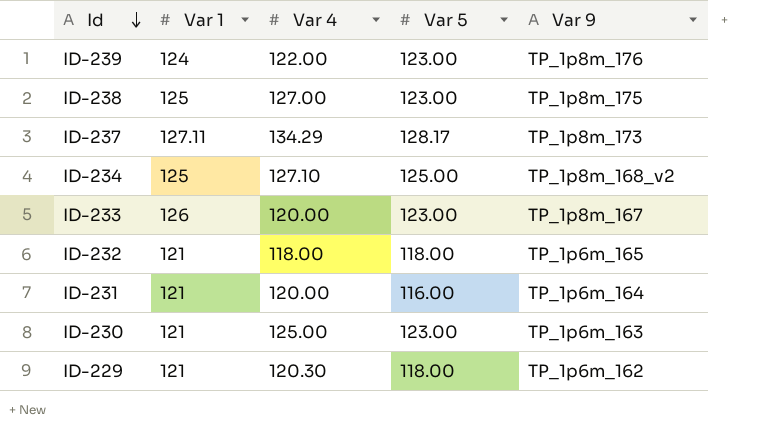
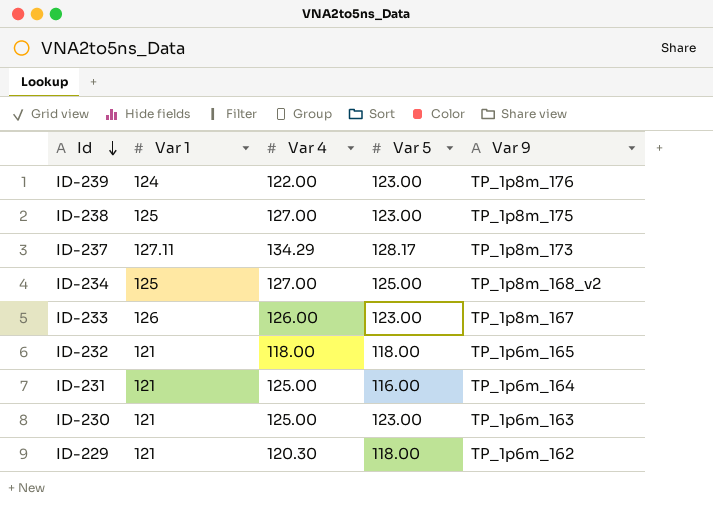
ID-234 | Var 4: 127.10 -> 127.00
ID-233 | Var 4: 120.00 -> 126.00
ID-231 | Var 4: 120.00 -> 125.00

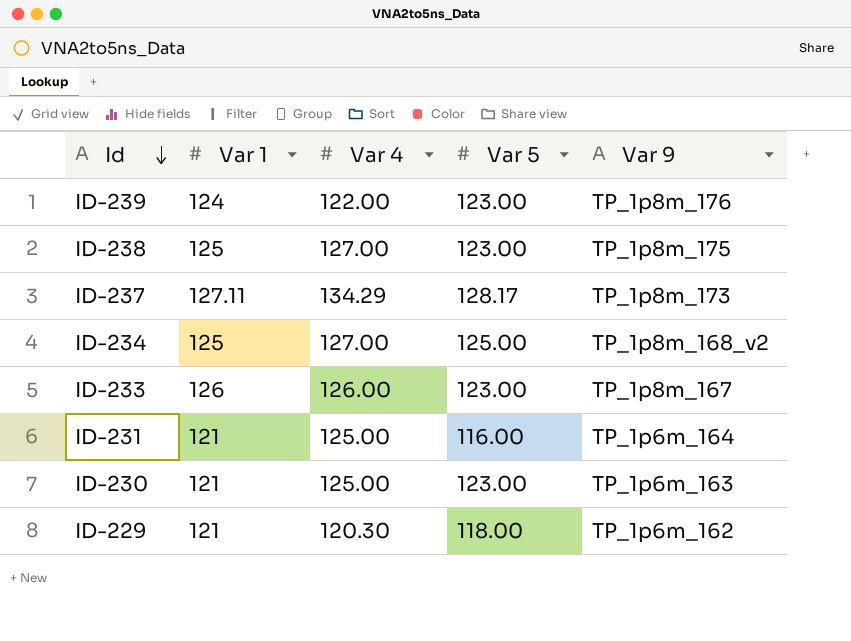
row ID-232: 121 | 118.00 | 118.00 | TP_1p6m_165 -> none

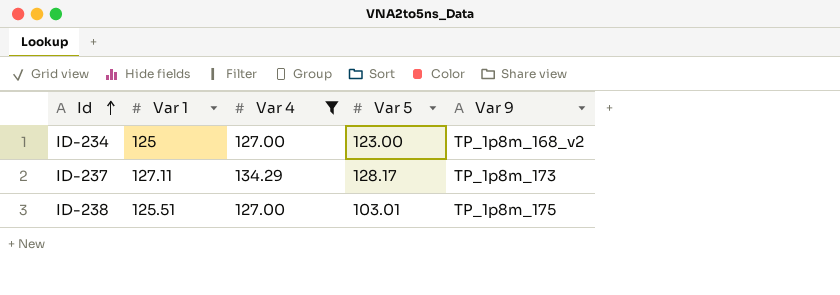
filter: none -> Var 4 >= 127.00
row order: Id descending -> Id ascending
ID-234 | Var 5: 125.00 -> 123.00
ID-238 | Var 1: 125 -> 125.51
ID-238 | Var 5: 123.00 -> 103.01

